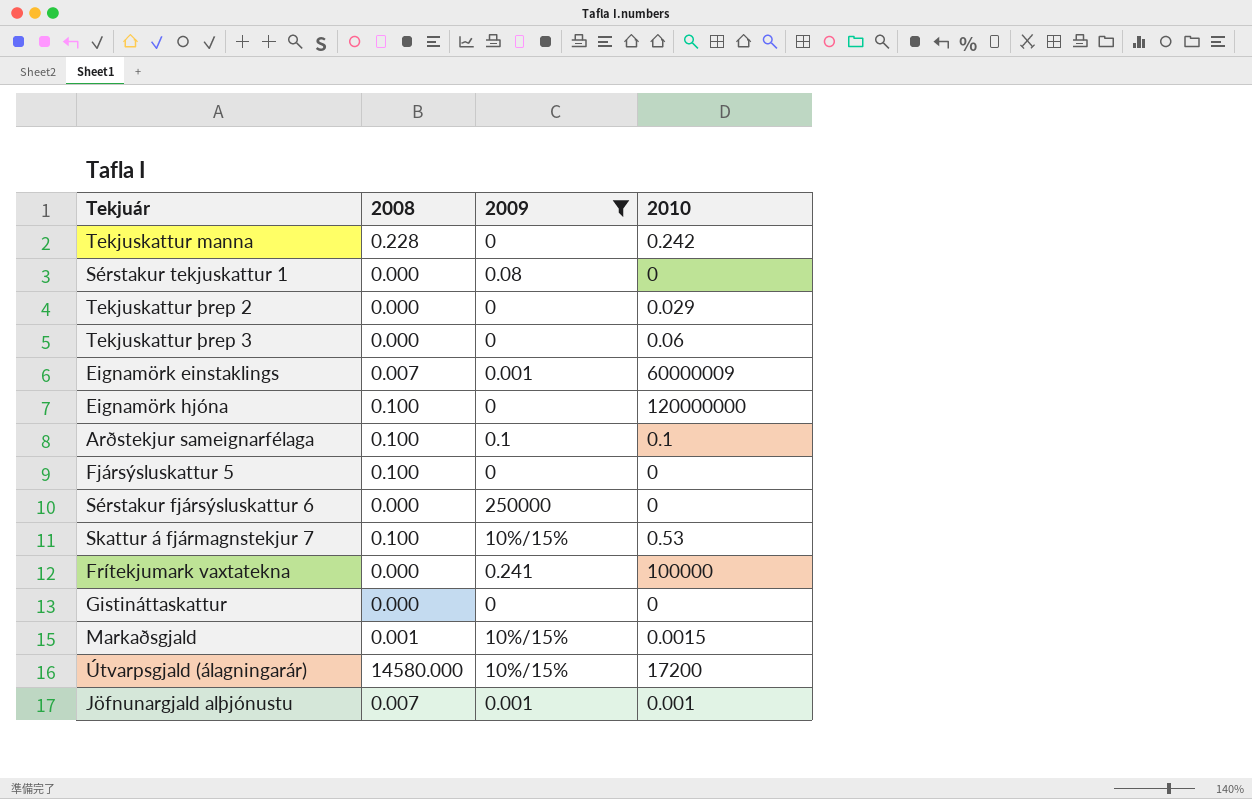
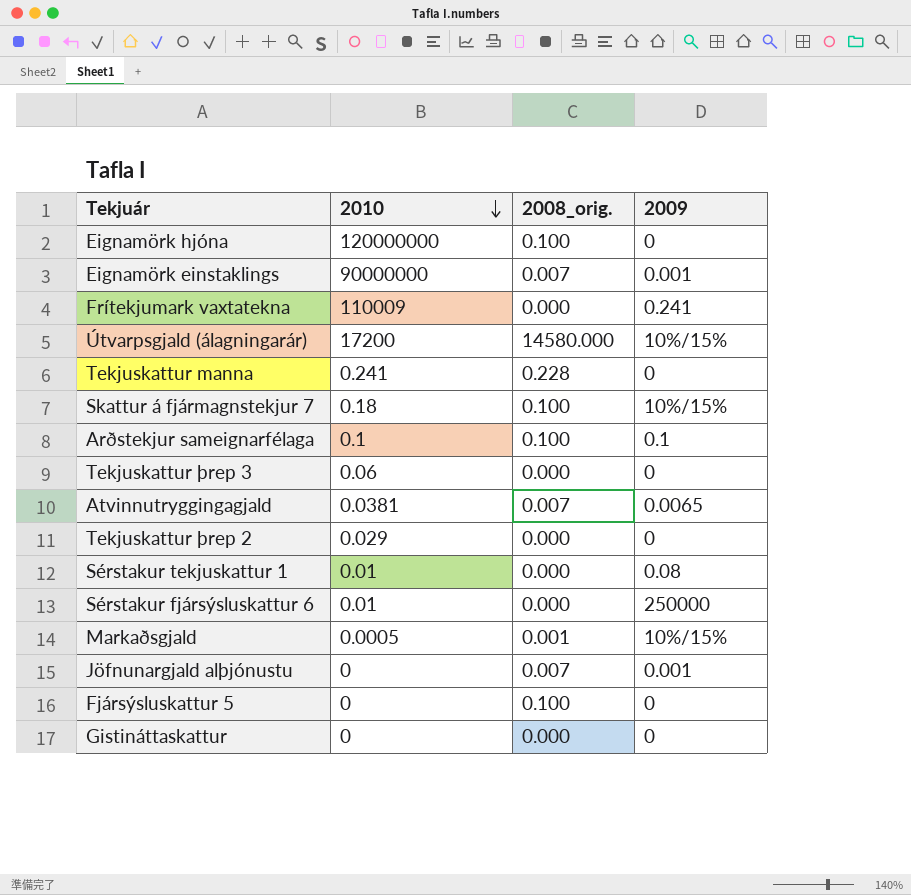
filter: 2009 != 0.0065 -> none
row order: none -> 2010 descending
column 2010 | position: 4 -> 2
column name: 2008 -> 2008_orig.
Eignamörk einstaklings | 2010: 60000009 -> 90000000
Frítekjumark vaxtatekna | 2010: 100000 -> 110009
Tekjuskattur manna | 2010: 0.242 -> 0.241
Skattur á fjármagnstekjur 7 | 2010: 0.53 -> 0.18
Sérstakur tekjuskattur 1 | 2010: 0 -> 0.01
Sérstakur fjársýsluskattur 6 | 2010: 0 -> 0.01
Markaðsgjald | 2010: 0.0015 -> 0.0005
Jöfnunargjald alþjónustu | 2010: 0.001 -> 0

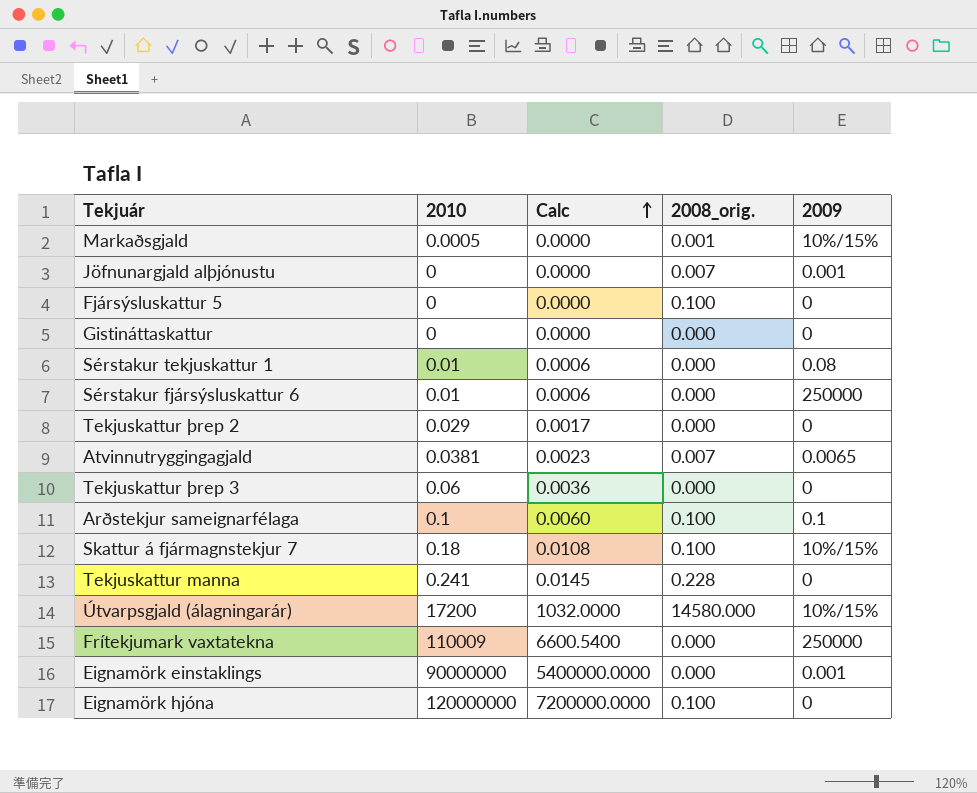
row order: 2010 descending -> Calc ascending
column Calc | formula: none -> [2010] * 0.06
Frítekjumark vaxtatekna | 2009: 0.241 -> 250000
Eignamörk einstaklings | 2008_orig.: 0.007 -> 0.000

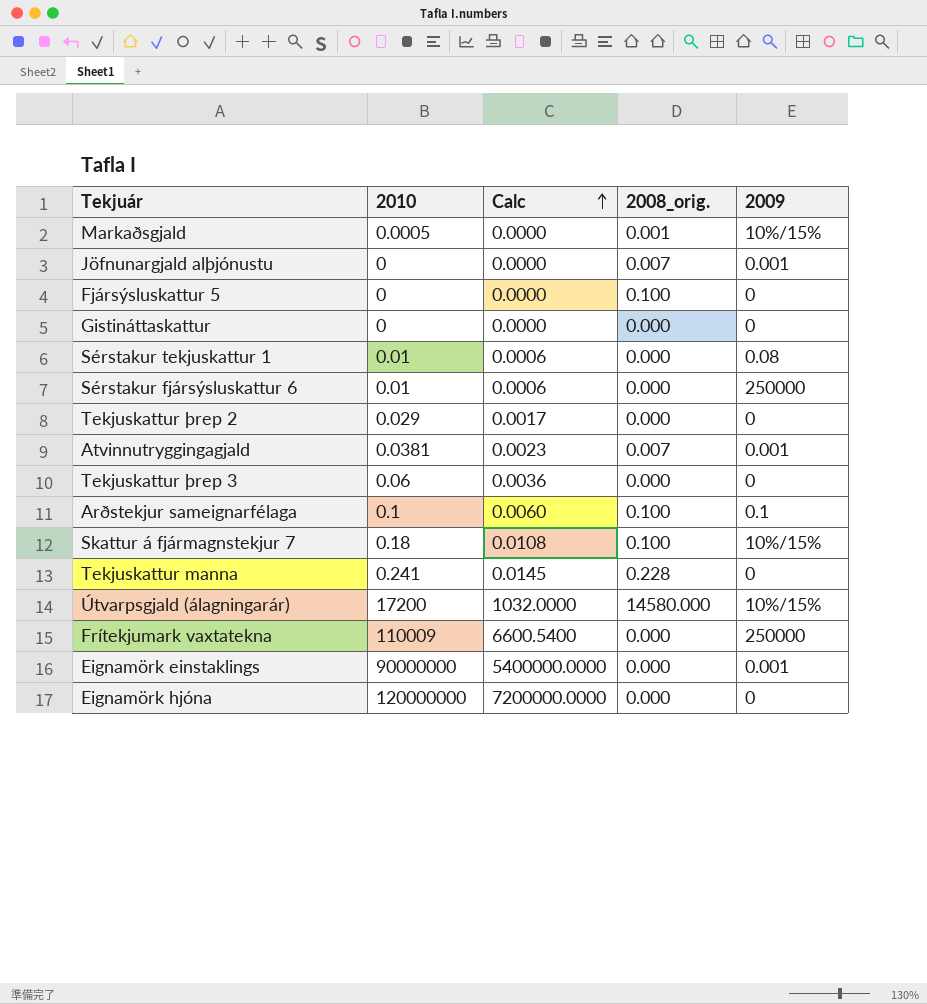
Atvinnutryggingagjald | 2009: 0.0065 -> 0.001
Eignamörk hjóna | 2008_orig.: 0.100 -> 0.000

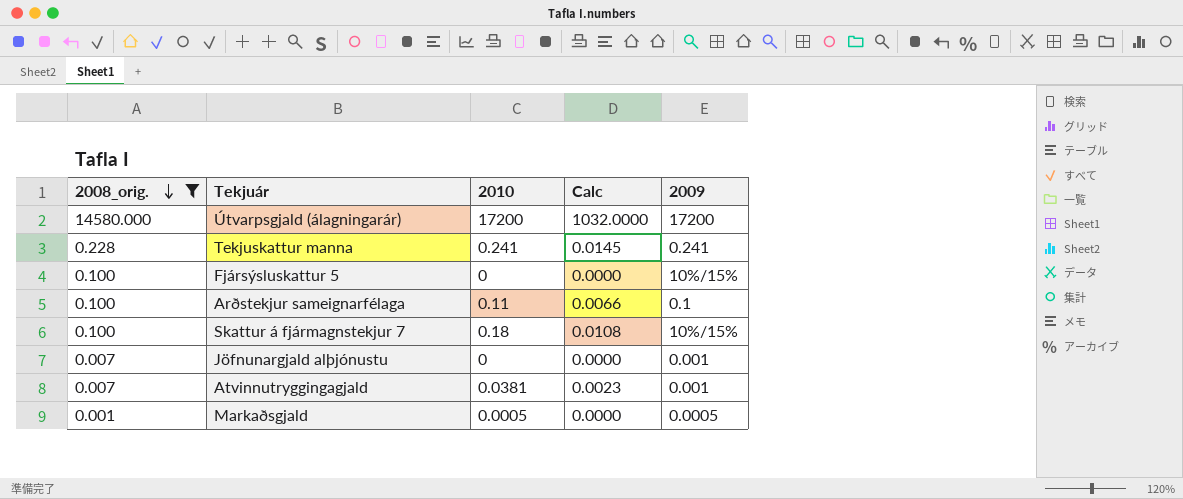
filter: none -> 2008_orig. != 0.000
row order: Calc ascending -> 2008_orig. descending
column 2008_orig. | position: 4 -> 1
Útvarpsgjald (álagningarár) | 2009: 10%/15% -> 17200
Tekjuskattur manna | 2009: 0 -> 0.241
Fjársýsluskattur 5 | 2009: 0 -> 10%/15%
Arðstekjur sameignarfélaga | 2010: 0.1 -> 0.11
Arðstekjur sameignarfélaga | Calc: 0.0060 -> 0.0066
Markaðsgjald | 2009: 10%/15% -> 0.0005

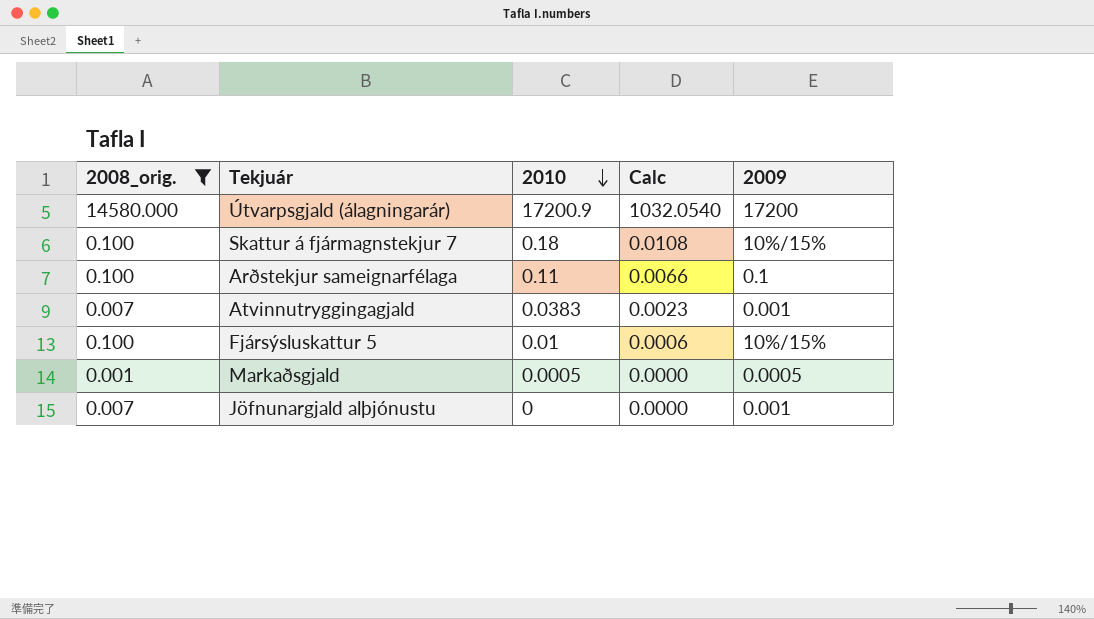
row order: 2008_orig. descending -> 2010 descending
row Tekjuskattur manna: 0.228 | 0.241 | 0.0145 | 0.241 -> none
Útvarpsgjald (álagningarár) | 2010: 17200 -> 17200.9
Útvarpsgjald (álagningarár) | Calc: 1032.0000 -> 1032.0540
Atvinnutryggingagjald | 2010: 0.0381 -> 0.0383
Fjársýsluskattur 5 | 2010: 0 -> 0.01
Fjársýsluskattur 5 | Calc: 0.0000 -> 0.0006

